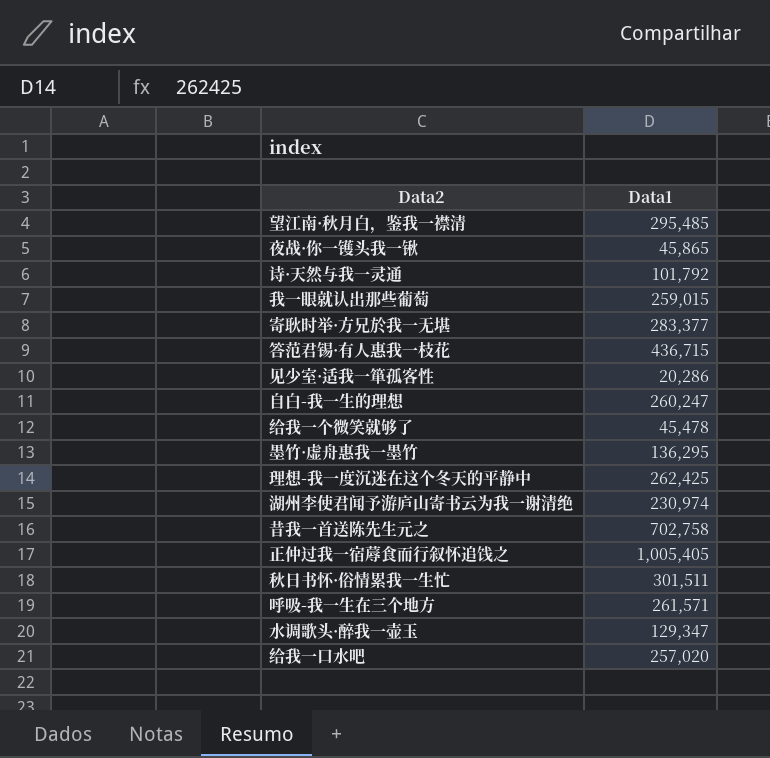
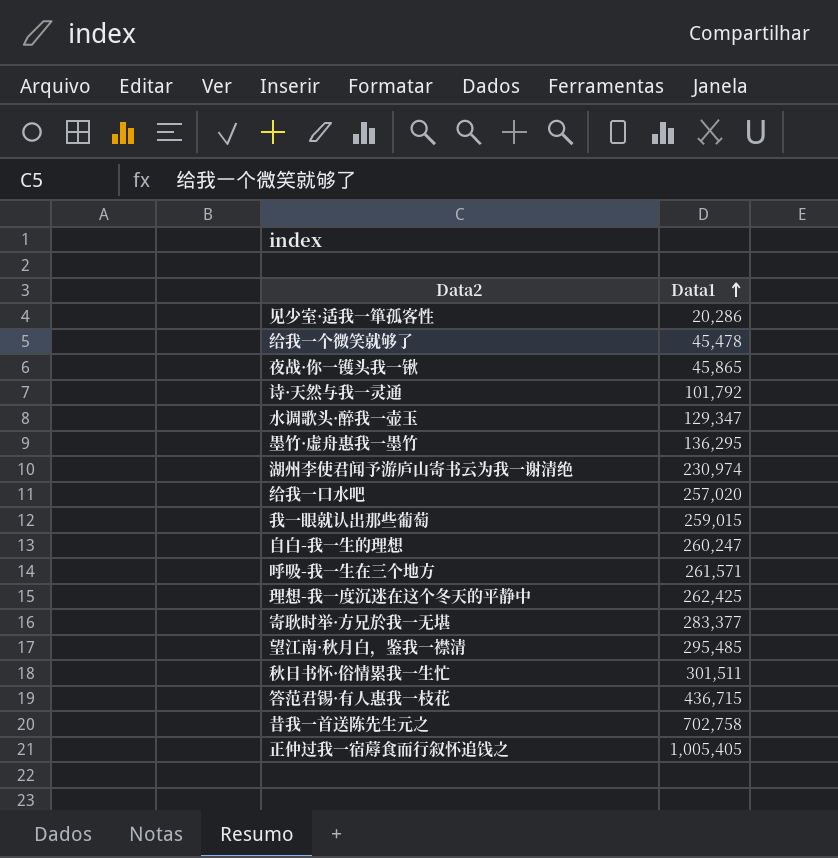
row order: none -> Data1 ascending

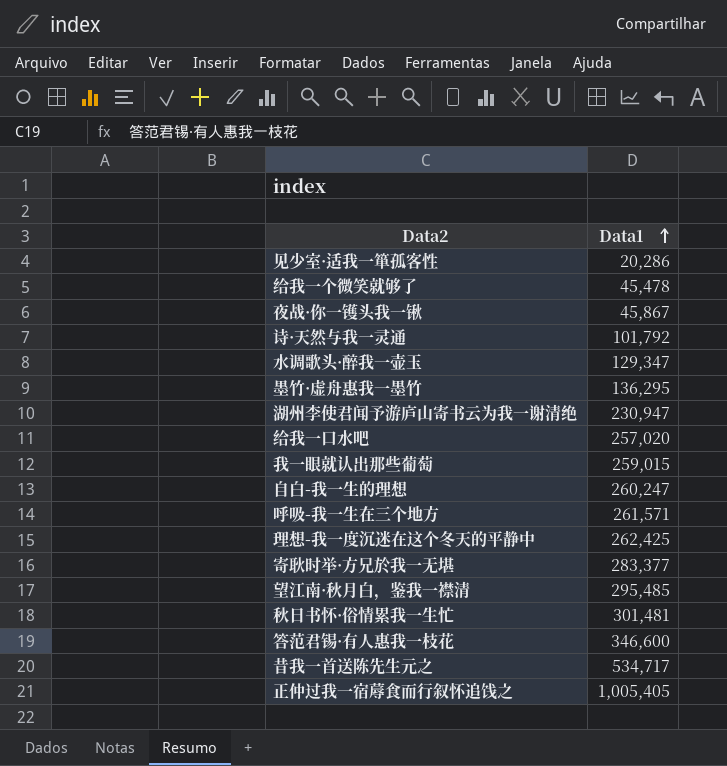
夜战·你一镬头我一锹 | Data1: 45,865 -> 45,867
湖州李使君闻予游庐山寄书云为我一谢清绝 | Data1: 230,974 -> 230,947
秋日书怀·俗情累我一生忙 | Data1: 301,511 -> 301,481
答范君锡·有人惠我一枝花 | Data1: 436,715 -> 346,600
昔我一首送陈先生元之 | Data1: 702,758 -> 534,717

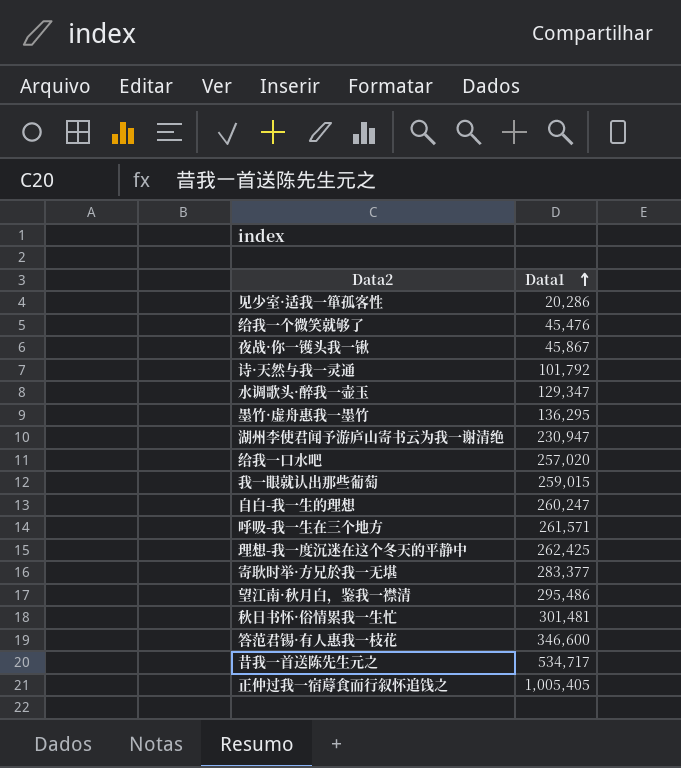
给我一个微笑就够了 | Data1: 45,478 -> 45,476
望江南·秋月白，鉴我一襟清 | Data1: 295,485 -> 295,486

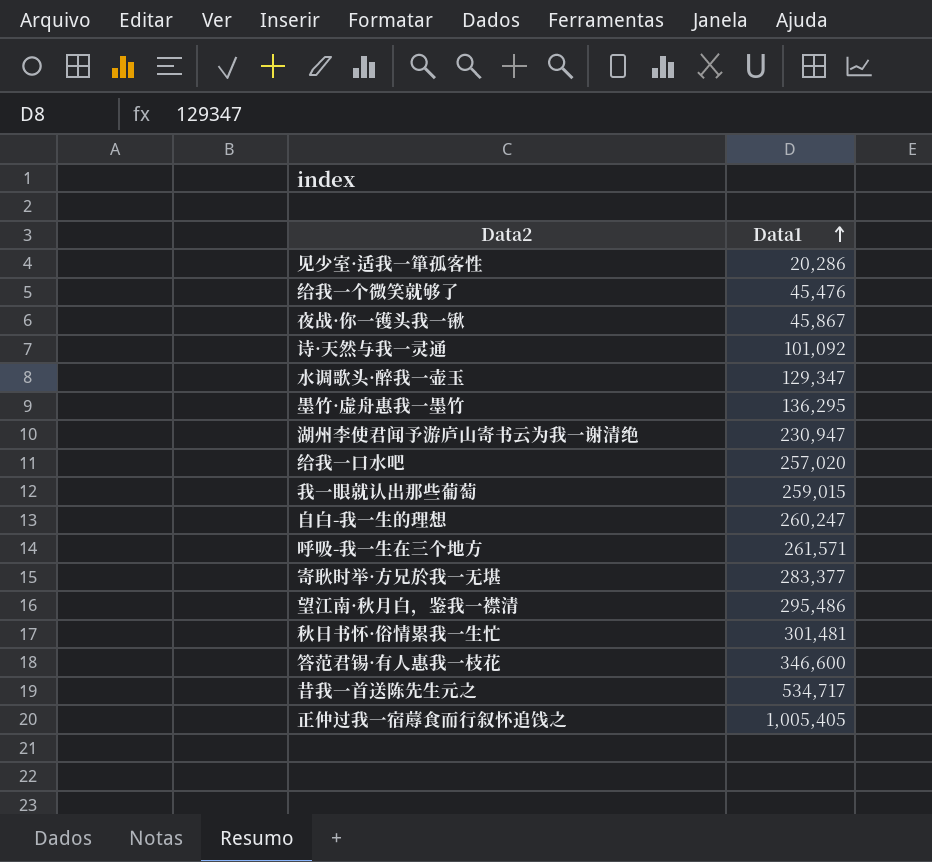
row 理想-我一度沉迷在这个冬天的平静中: 262,425 -> none
诗·天然与我一灵通 | Data1: 101,792 -> 101,092

